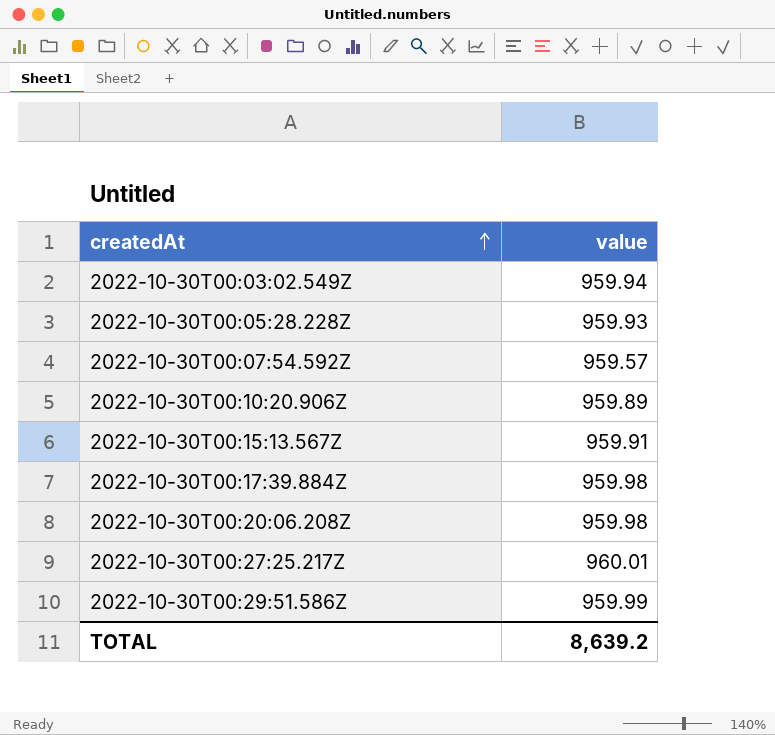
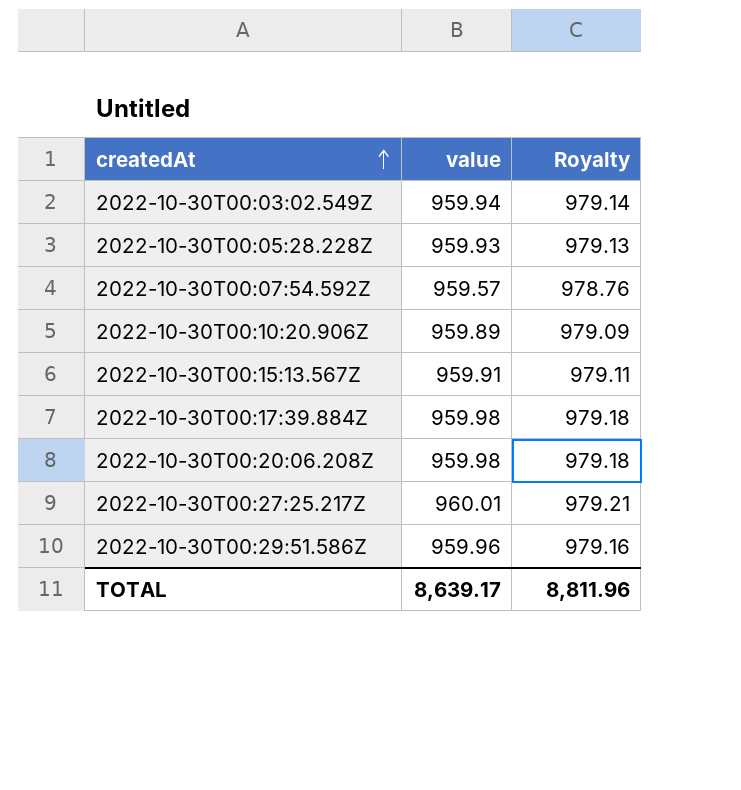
column Royalty | formula: none -> [value] * 1.02
2022-10-30T00:29:51.586Z | value: 959.99 -> 959.96
TOTAL | value: 8,639.2 -> 8,639.17

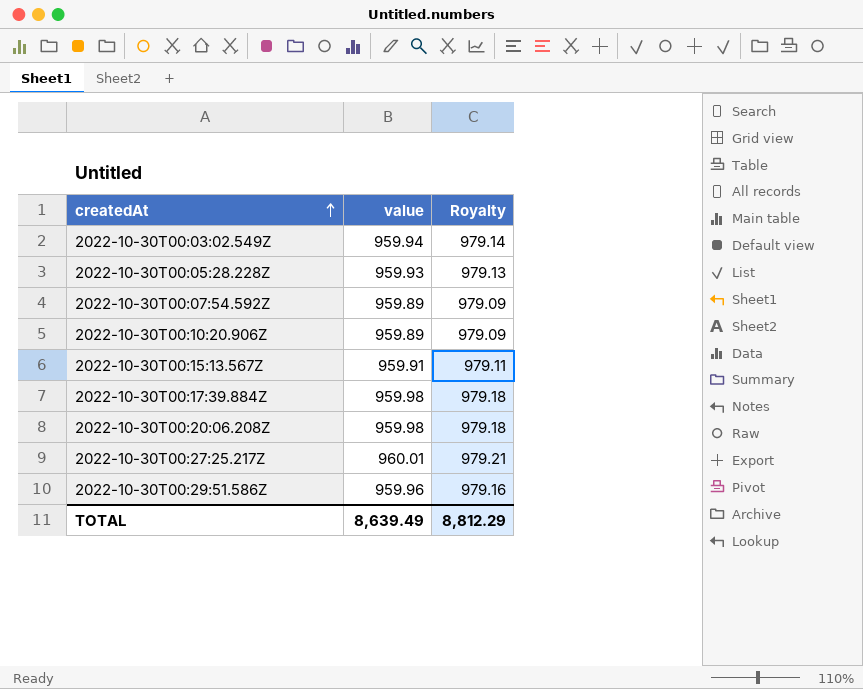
2022-10-30T00:07:54.592Z | value: 959.57 -> 959.89
2022-10-30T00:07:54.592Z | Royalty: 978.76 -> 979.09
TOTAL | value: 8,639.17 -> 8,639.49
TOTAL | Royalty: 8,811.96 -> 8,812.29

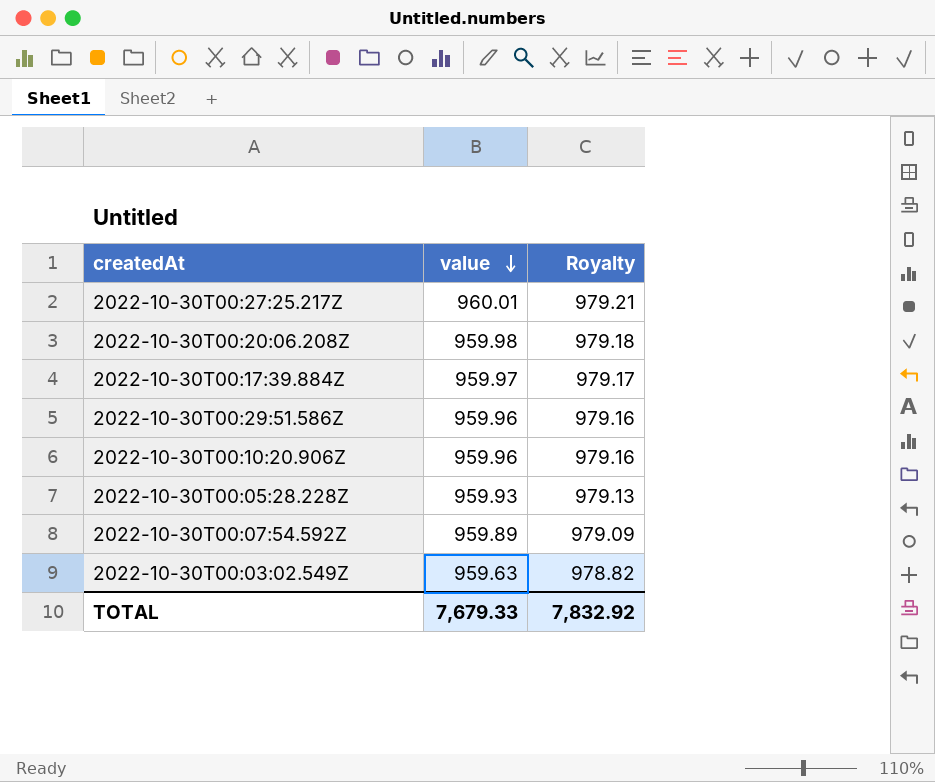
row order: createdAt ascending -> value descending
row 2022-10-30T00:15:13.567Z: 959.91 | 979.11 -> none
2022-10-30T00:17:39.884Z | value: 959.98 -> 959.97
2022-10-30T00:17:39.884Z | Royalty: 979.18 -> 979.17
2022-10-30T00:10:20.906Z | value: 959.89 -> 959.96
2022-10-30T00:10:20.906Z | Royalty: 979.09 -> 979.16
2022-10-30T00:03:02.549Z | value: 959.94 -> 959.63
2022-10-30T00:03:02.549Z | Royalty: 979.14 -> 978.82
TOTAL | value: 8,639.49 -> 7,679.33
TOTAL | Royalty: 8,812.29 -> 7,832.92

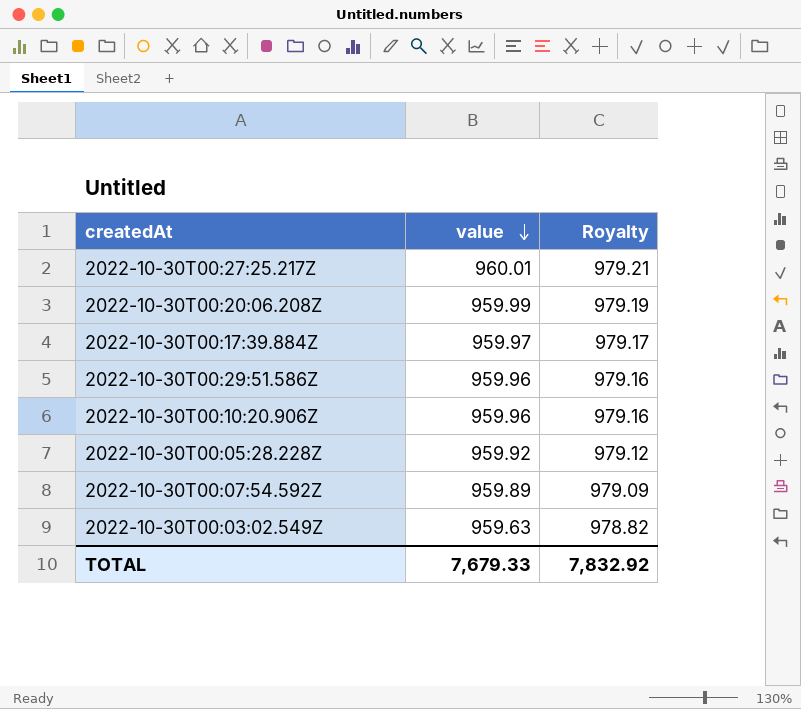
2022-10-30T00:20:06.208Z | value: 959.98 -> 959.99
2022-10-30T00:20:06.208Z | Royalty: 979.18 -> 979.19
2022-10-30T00:05:28.228Z | value: 959.93 -> 959.92
2022-10-30T00:05:28.228Z | Royalty: 979.13 -> 979.12

